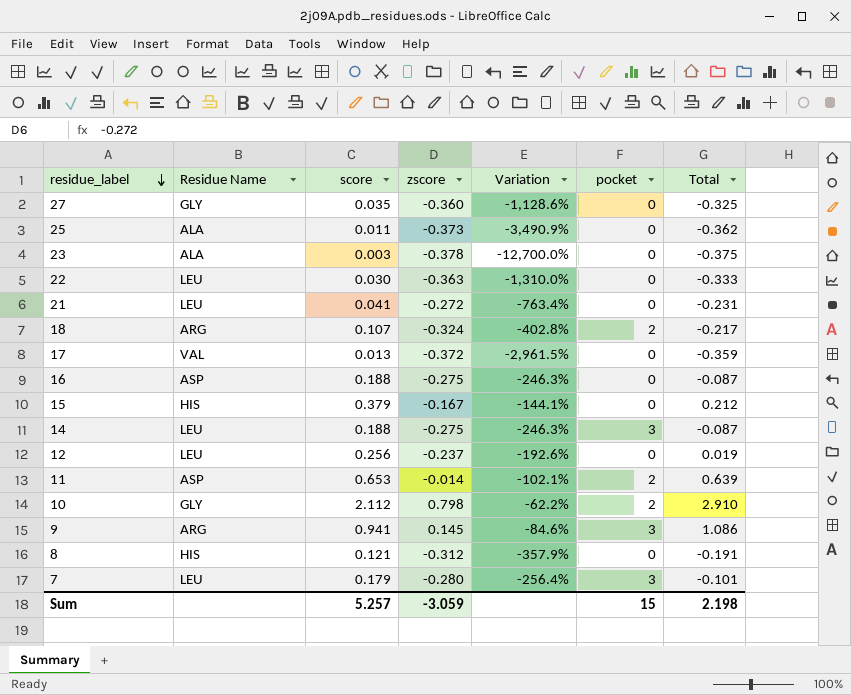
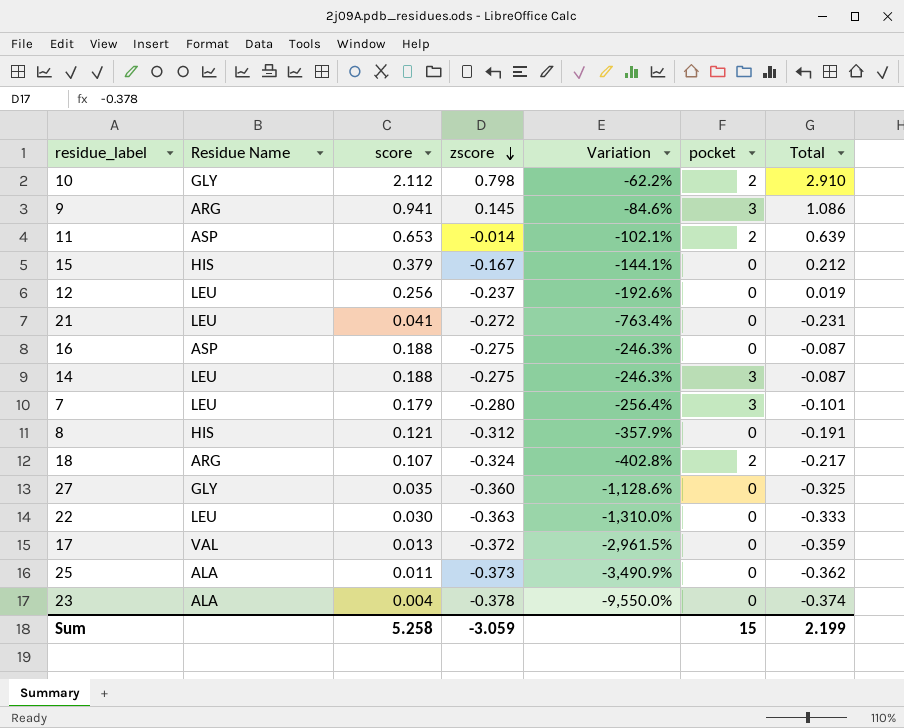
row order: residue_label descending -> zscore descending
23 | score: 0.003 -> 0.004
23 | Variation: -12,700.0% -> -9,550.0%
23 | Total: -0.375 -> -0.374
Sum | score: 5.257 -> 5.258
Sum | Total: 2.198 -> 2.199

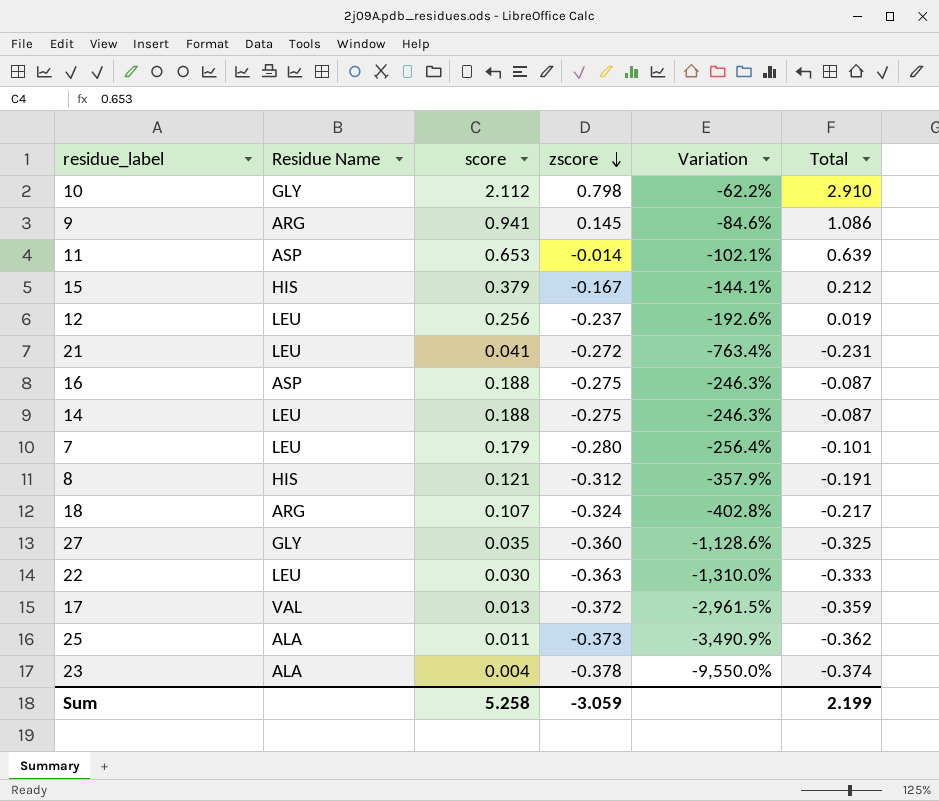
column pocket | position: 6 -> none

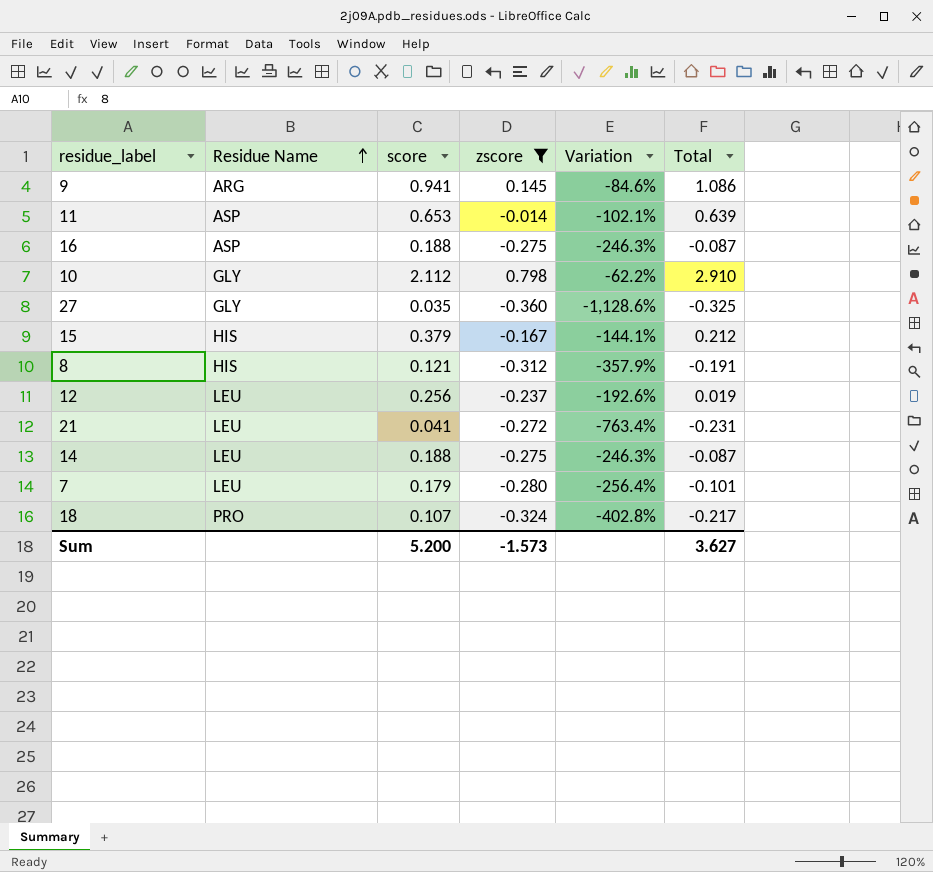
filter: none -> zscore >= -0.360
row order: zscore descending -> Residue Name ascending
18 | Residue Name: ARG -> PRO
Sum | score: 5.258 -> 5.200
Sum | zscore: -3.059 -> -1.573
Sum | Total: 2.199 -> 3.627

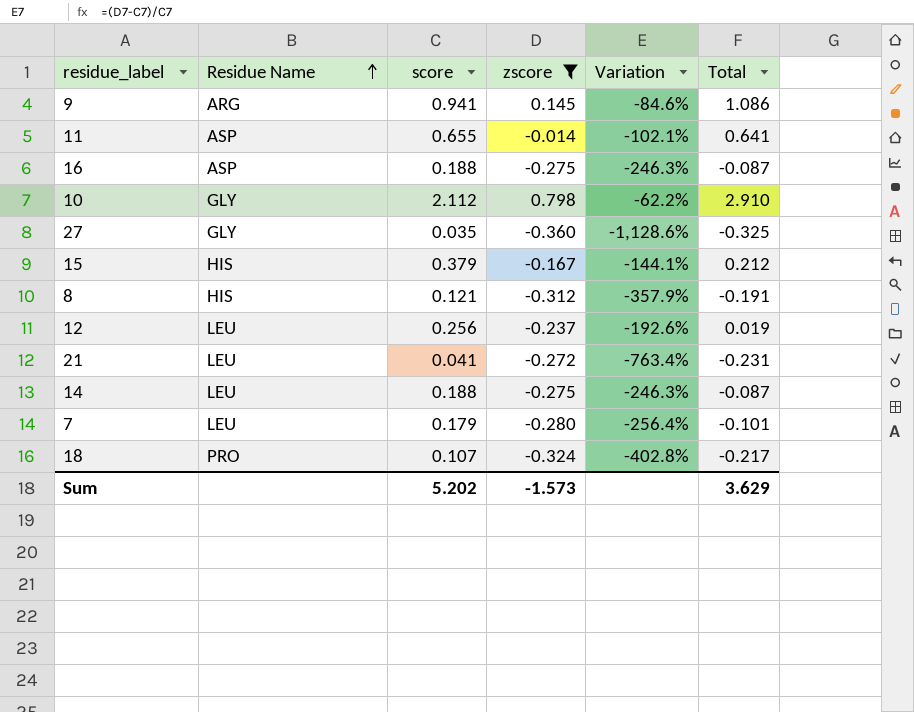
11 | score: 0.653 -> 0.655
11 | Total: 0.639 -> 0.641
Sum | score: 5.200 -> 5.202
Sum | Total: 3.627 -> 3.629

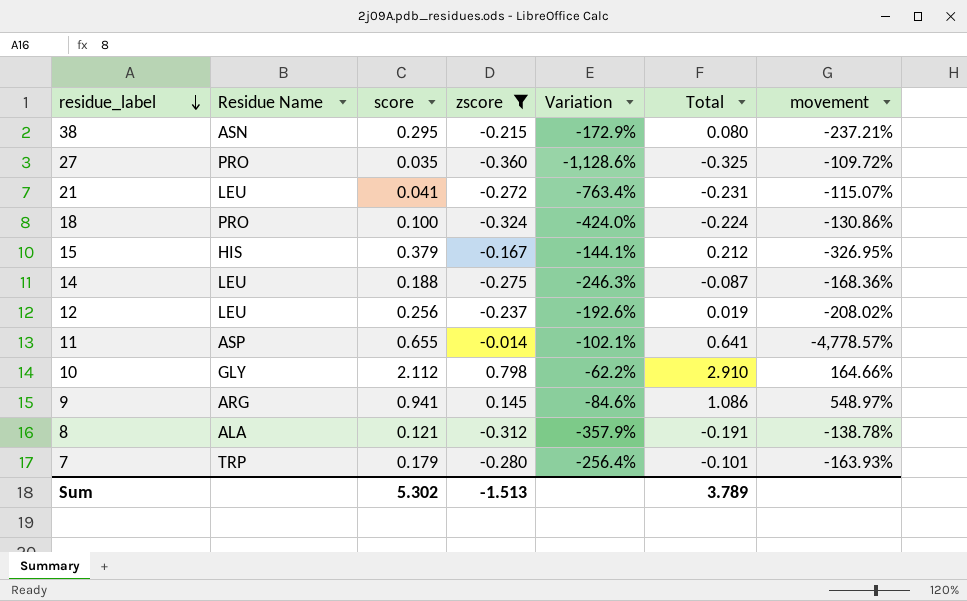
row order: Residue Name ascending -> residue_label descending
column movement | formula: none -> ([score] - [zscore]) / [zscore]
row 16: ASP | 0.188 | -0.275 | -246.3% | -0.087 -> none
row 38: none -> ASN | 0.295 | -0.215 | -172.9% | 0.080 | -237.21%
27 | Residue Name: GLY -> PRO
18 | score: 0.107 -> 0.100
18 | Variation: -402.8% -> -424.0%
18 | Total: -0.217 -> -0.224
8 | Residue Name: HIS -> ALA
7 | Residue Name: LEU -> TRP
Sum | score: 5.202 -> 5.302
Sum | zscore: -1.573 -> -1.513
Sum | Total: 3.629 -> 3.789

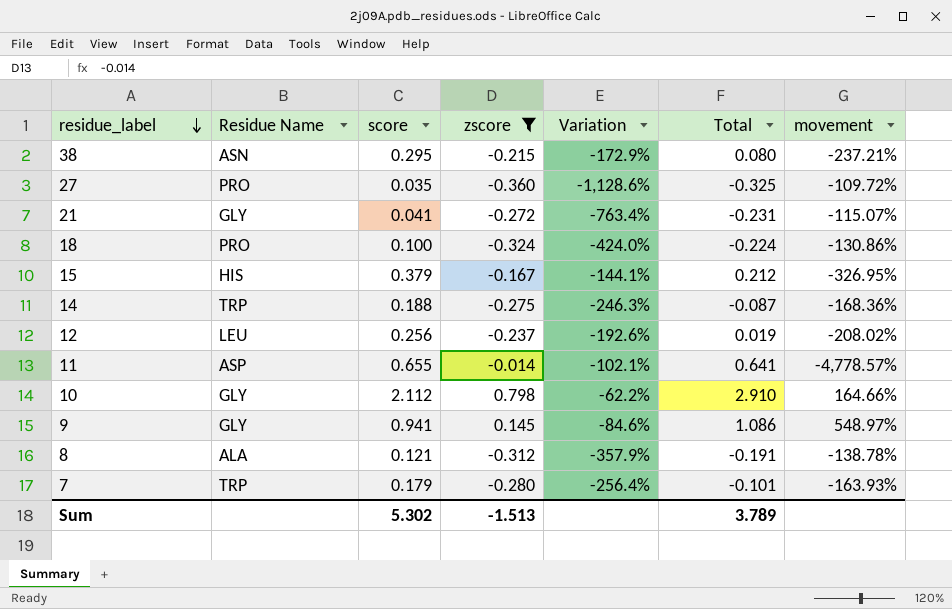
21 | Residue Name: LEU -> GLY
14 | Residue Name: LEU -> TRP
9 | Residue Name: ARG -> GLY

